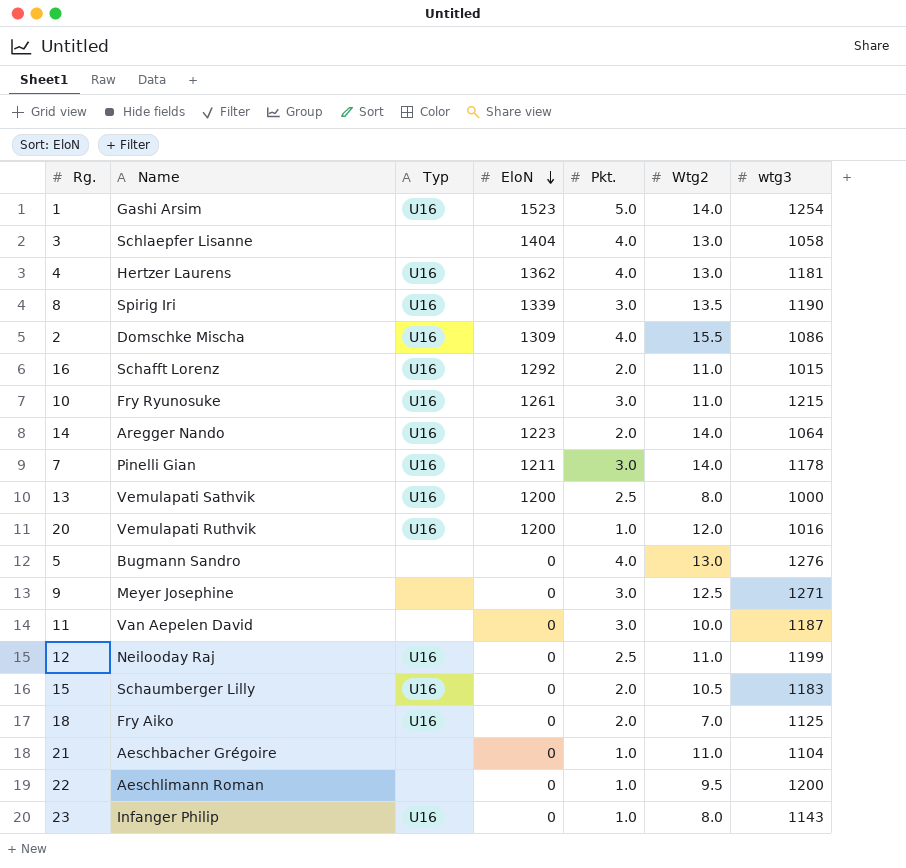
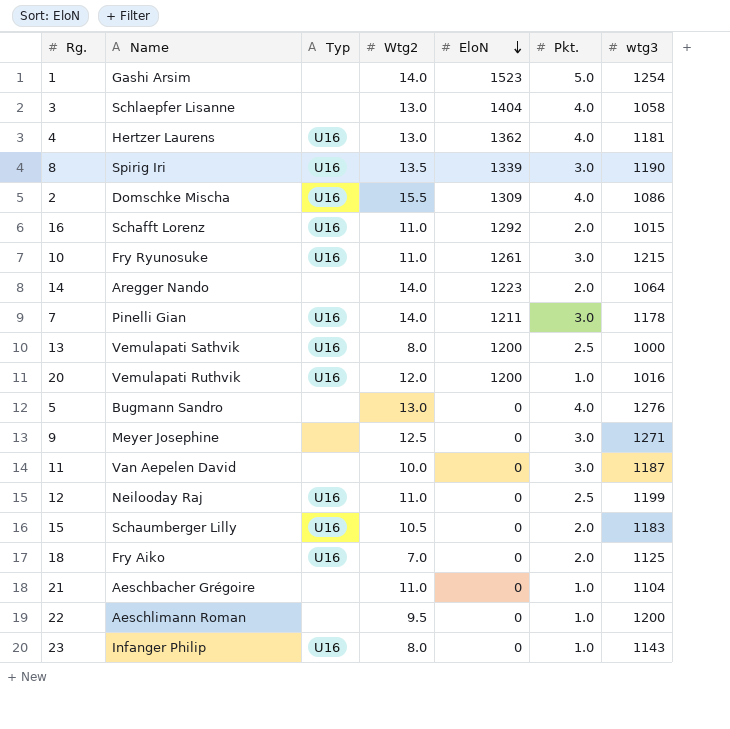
column Wtg2 | position: 6 -> 4
1 | Typ: U16 -> none
14 | Typ: U16 -> none

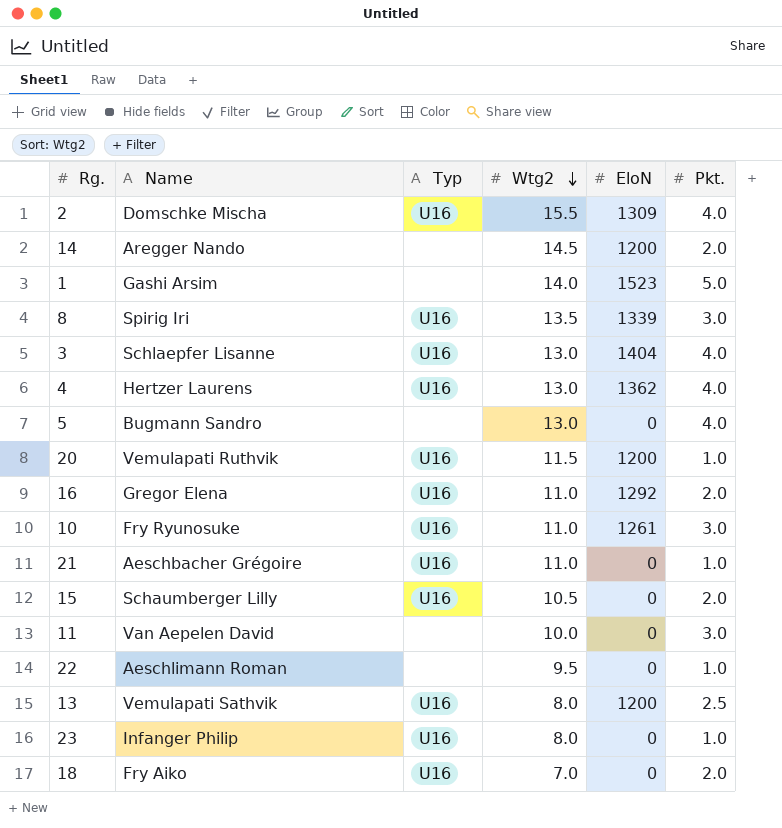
row order: EloN descending -> Wtg2 descending
column wtg3 | position: 7 -> none
row 7: Pinelli Gian | U16 | 14.0 | 1211 | 3.0 | 1178 -> none
row 9: Meyer Josephine | none | 12.5 | 0 | 3.0 | 1271 -> none
row 12: Neilooday Raj | U16 | 11.0 | 0 | 2.5 | 1199 -> none
14 | Wtg2: 14.0 -> 14.5
14 | EloN: 1223 -> 1200
3 | Typ: none -> U16
20 | Wtg2: 12.0 -> 11.5
16 | Name: Schafft Lorenz -> Gregor Elena
21 | Typ: none -> U16

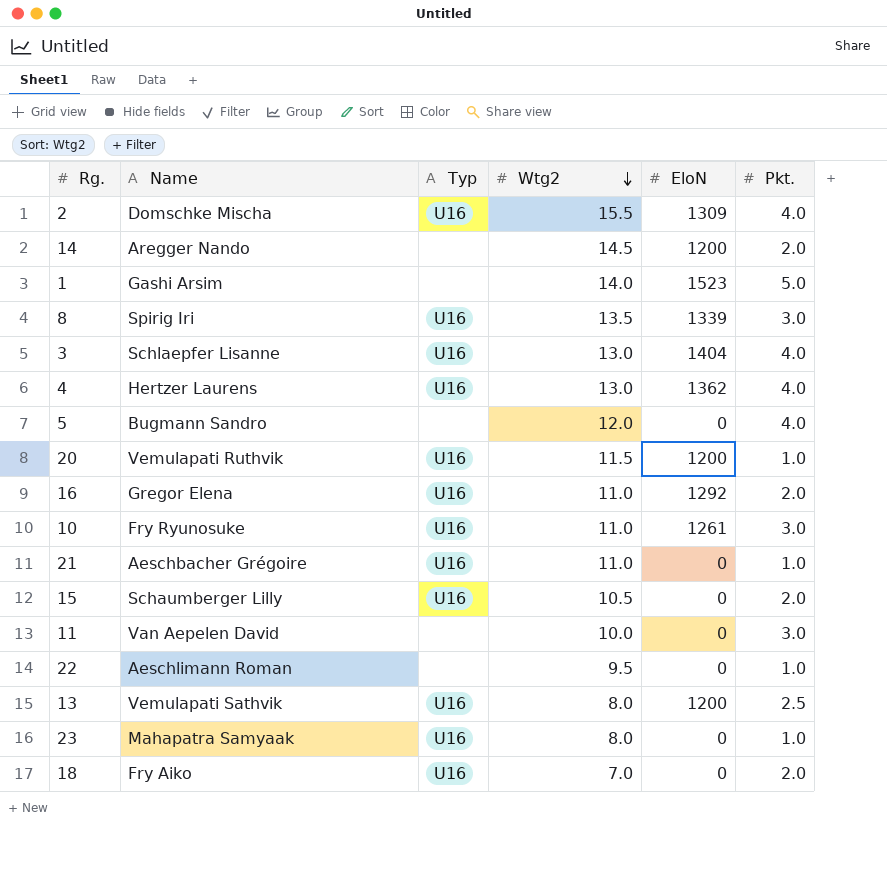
5 | Wtg2: 13.0 -> 12.0
23 | Name: Infanger Philip -> Mahapatra Samyaak

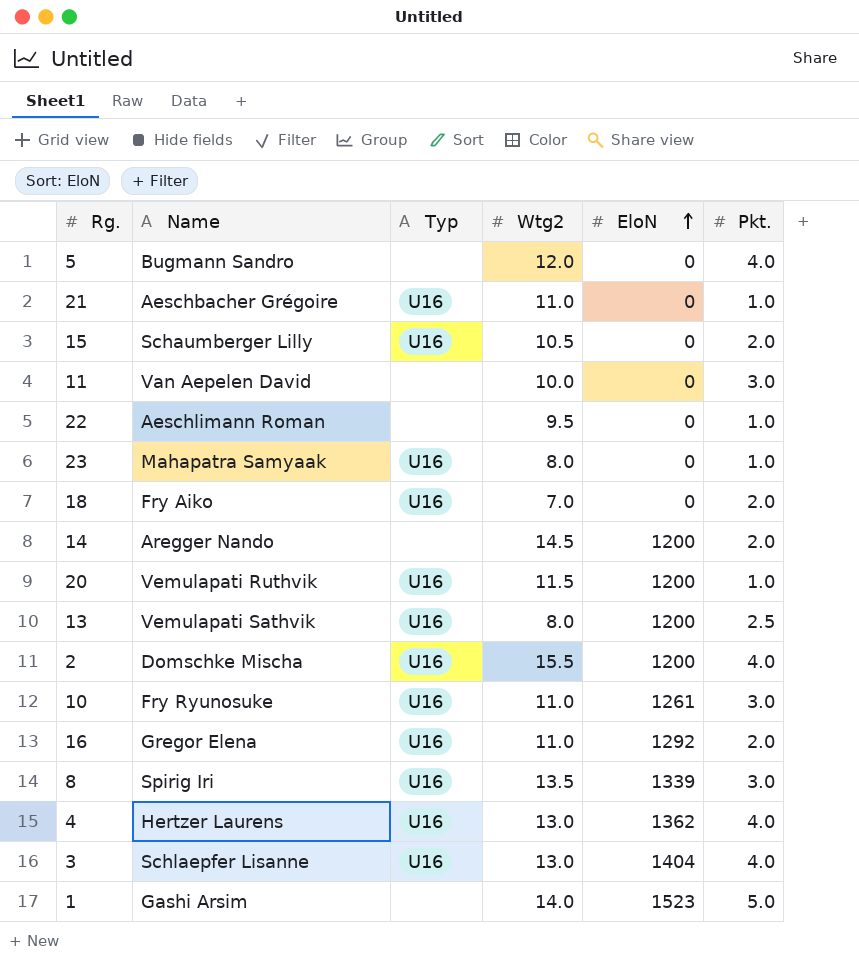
row order: Wtg2 descending -> EloN ascending
2 | EloN: 1309 -> 1200

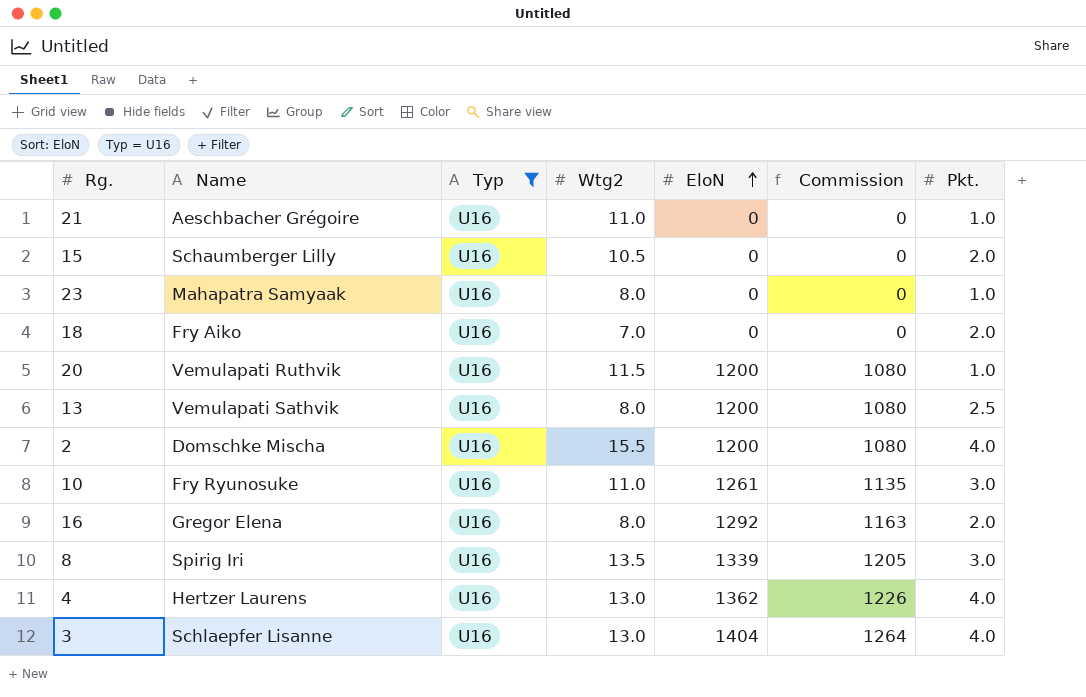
filter: none -> Typ = U16
column Commission | formula: none -> [EloN] * 0.9
16 | Wtg2: 11.0 -> 8.0

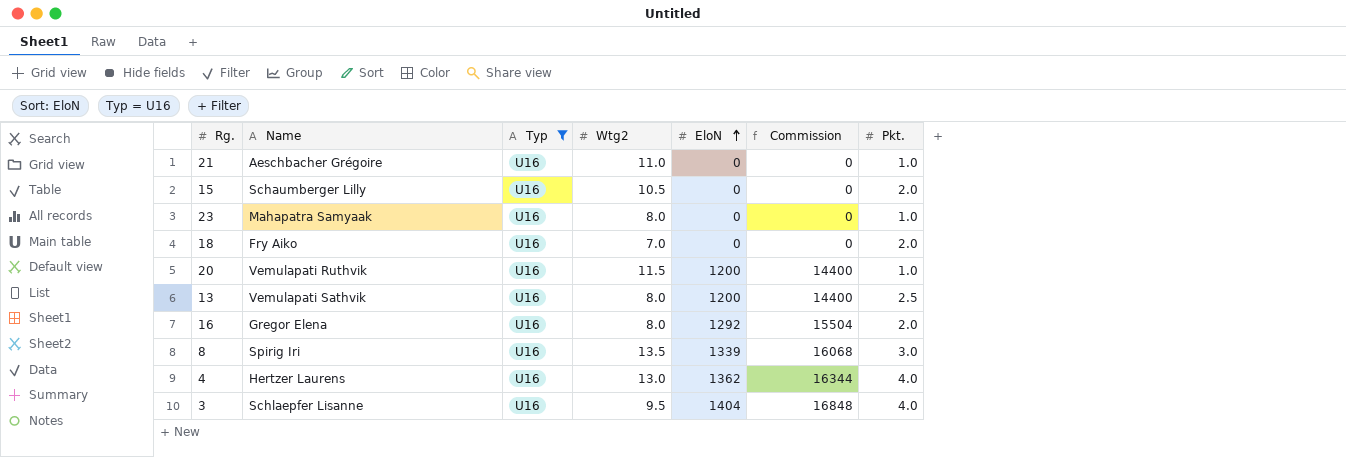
column Commission | formula: [EloN] * 0.9 -> [EloN] * 12
row 2: Domschke Mischa | U16 | 15.5 | 1200 | 1080 | 4.0 -> none
row 10: Fry Ryunosuke | U16 | 11.0 | 1261 | 1135 | 3.0 -> none
3 | Wtg2: 13.0 -> 9.5

